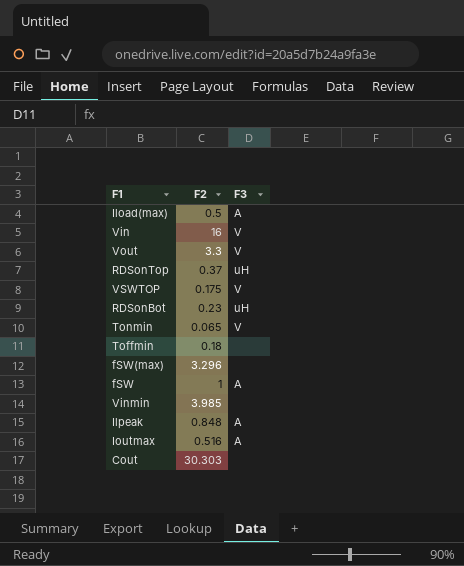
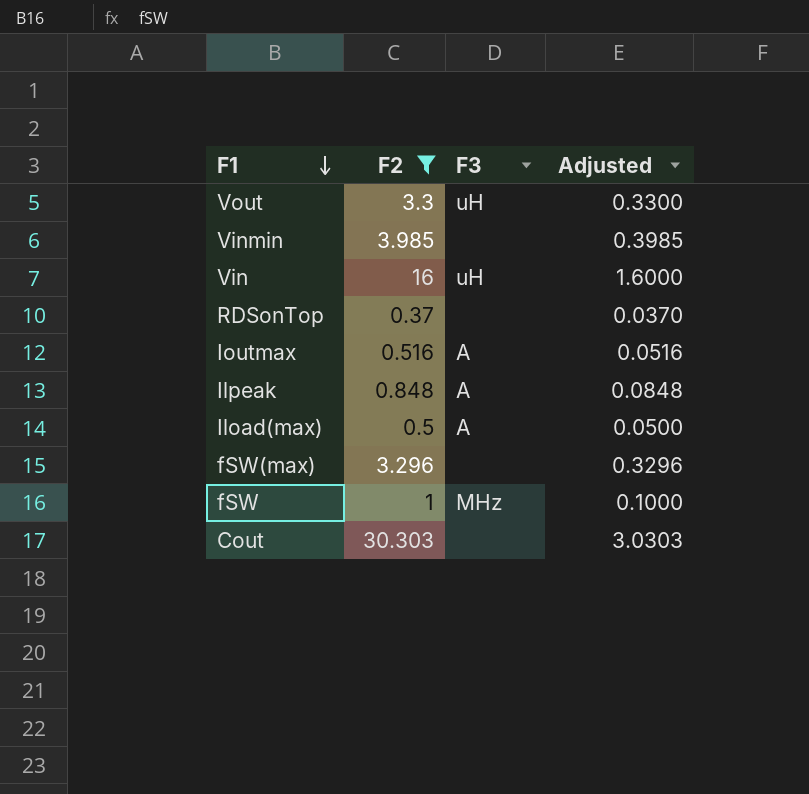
filter: none -> F2 >= 0.37
row order: none -> F1 descending
column Adjusted | formula: none -> [F2] * 0.1
Vout | F3: V -> uH
Vin | F3: V -> uH
RDSonTop | F3: uH -> none
fSW | F3: A -> MHz

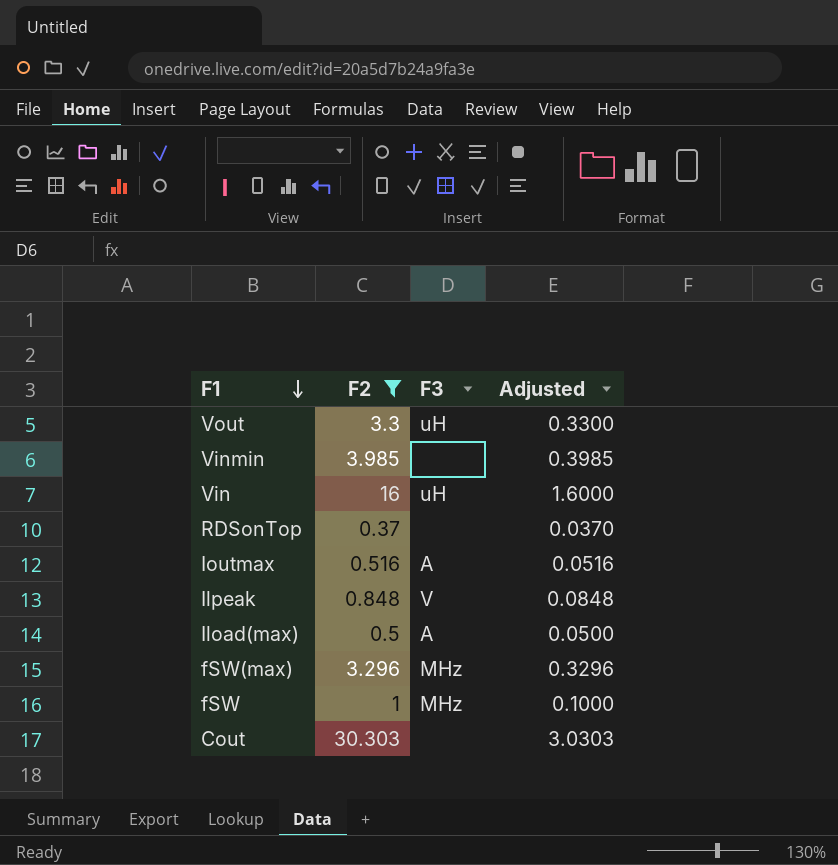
Ilpeak | F3: A -> V
fSW(max) | F3: none -> MHz

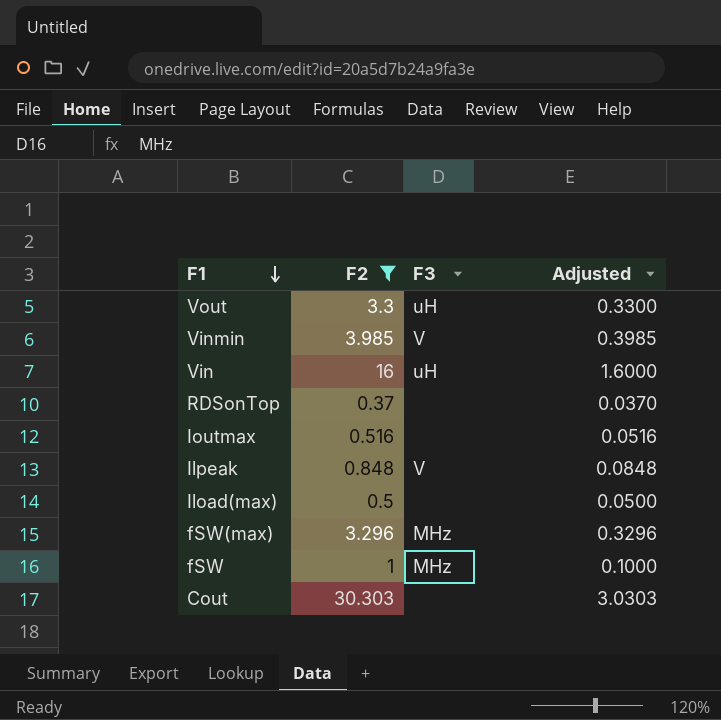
Vinmin | F3: none -> V
Ioutmax | F3: A -> none
Iload(max) | F3: A -> none

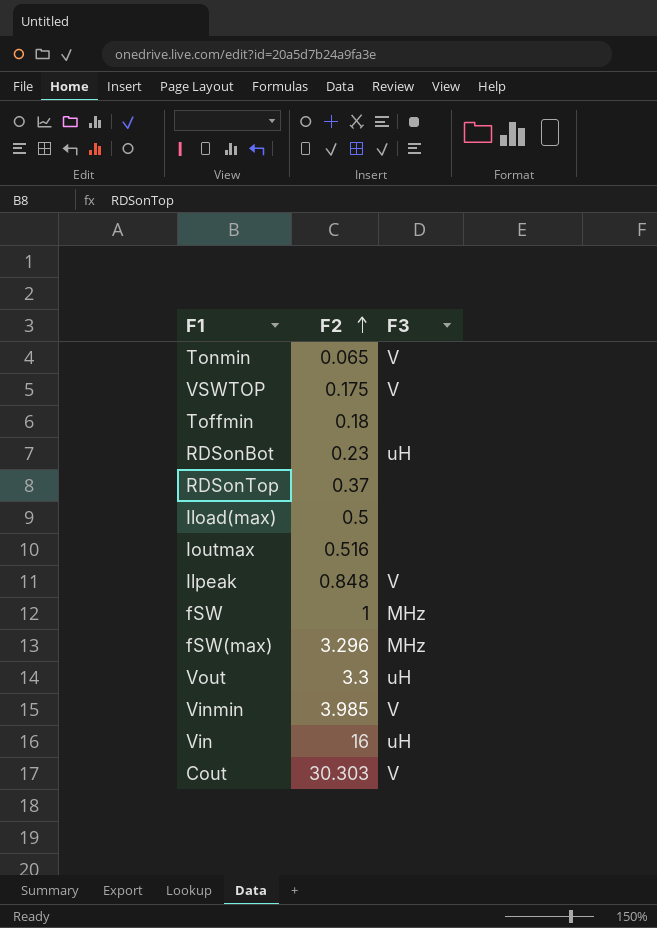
filter: F2 >= 0.37 -> none
row order: F1 descending -> F2 ascending
column Adjusted | formula: [F2] * 0.1 -> none
Cout | F3: none -> V

